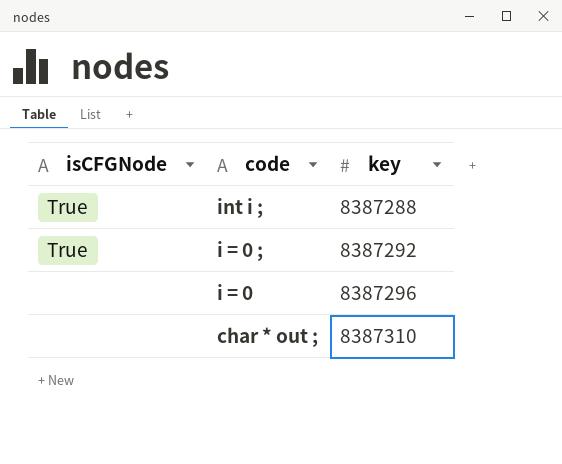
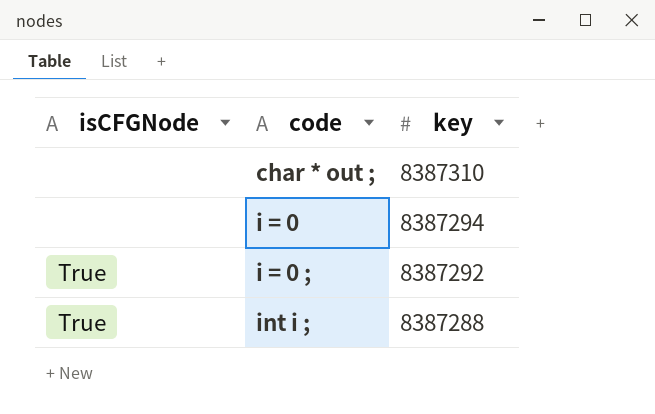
row order: code descending -> code ascending
i = 0 | key: 8387296 -> 8387294

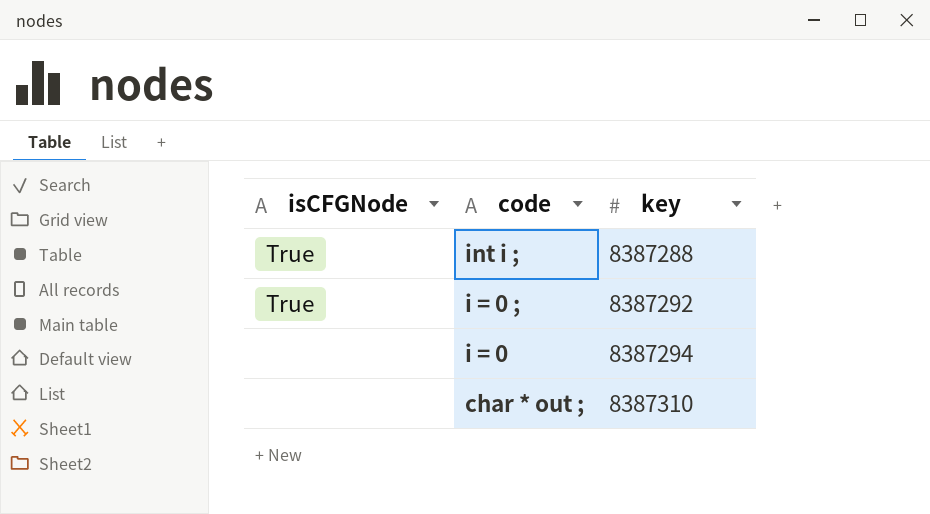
row order: code ascending -> code descending

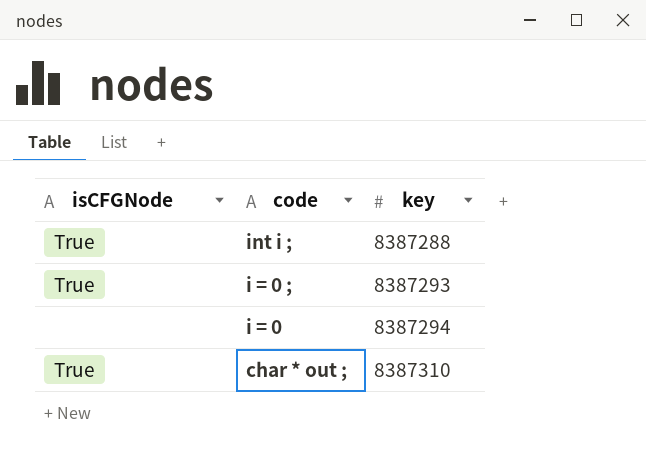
i = 0 ; | key: 8387292 -> 8387293
char * out ; | isCFGNode: none -> True

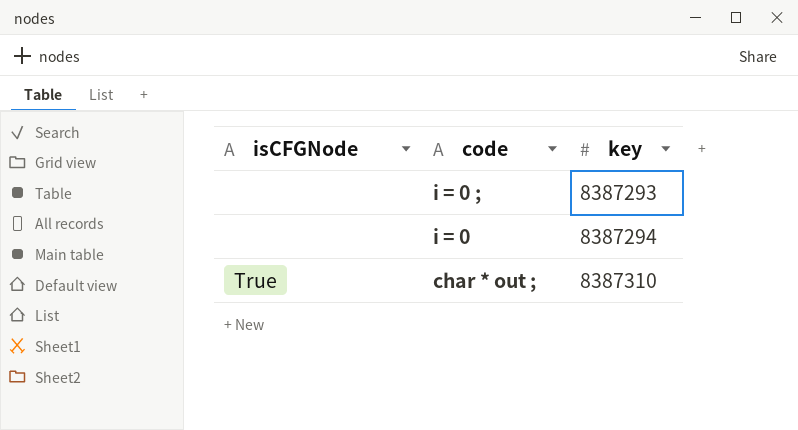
row int i ;: True | 8387288 -> none
i = 0 ; | isCFGNode: True -> none

